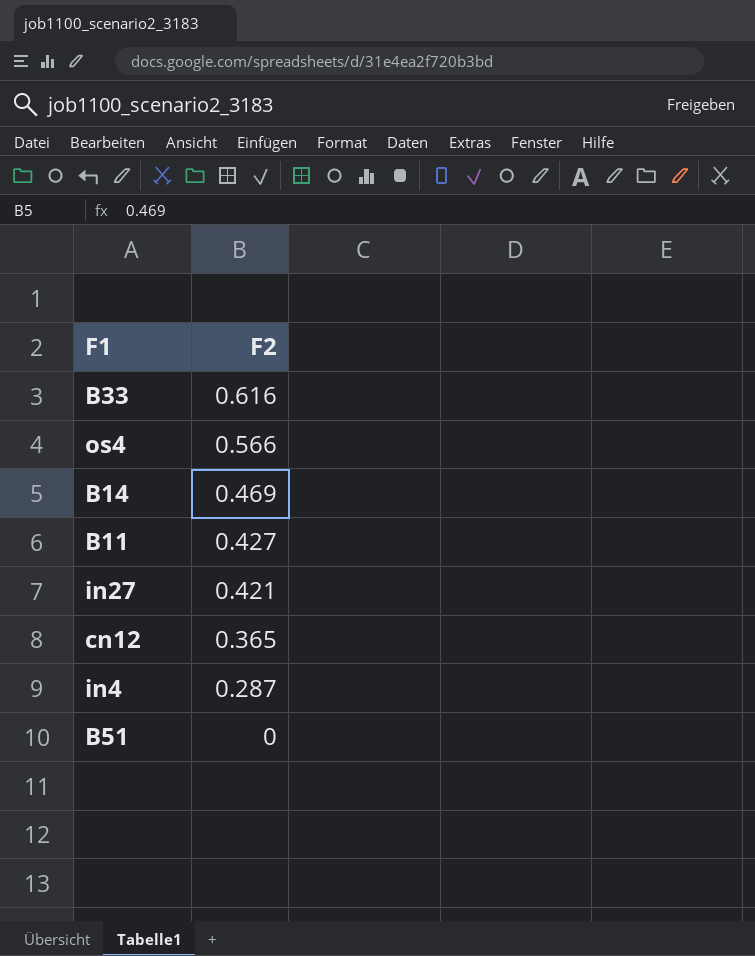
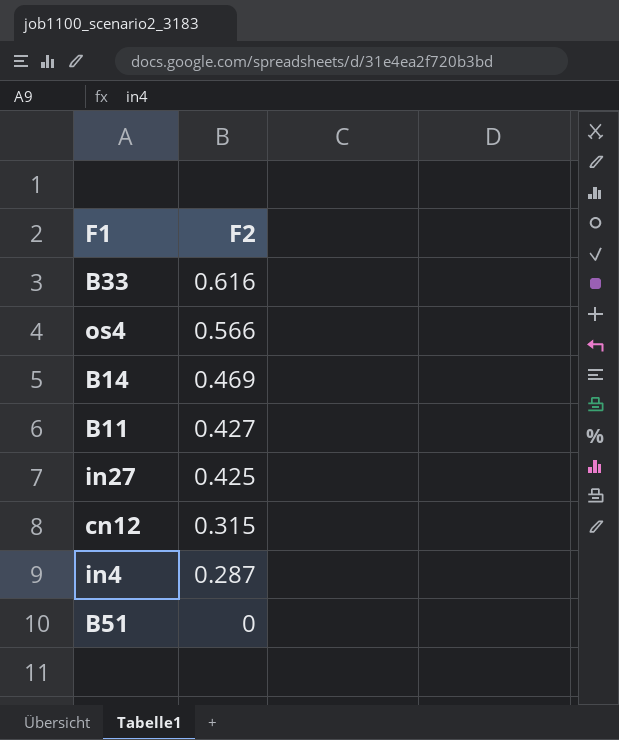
in27 | F2: 0.421 -> 0.425
cn12 | F2: 0.365 -> 0.315

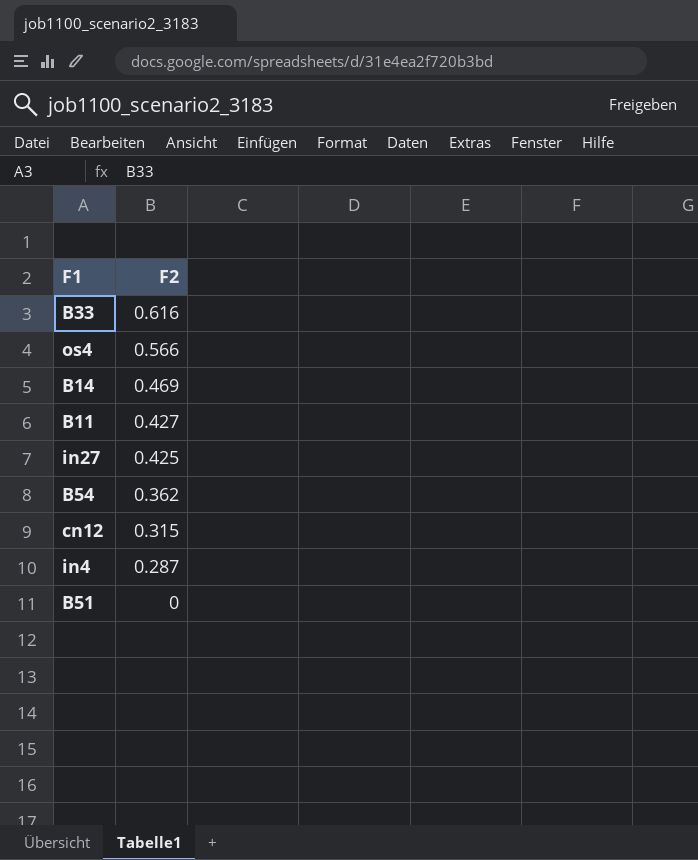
row B54: none -> 0.362

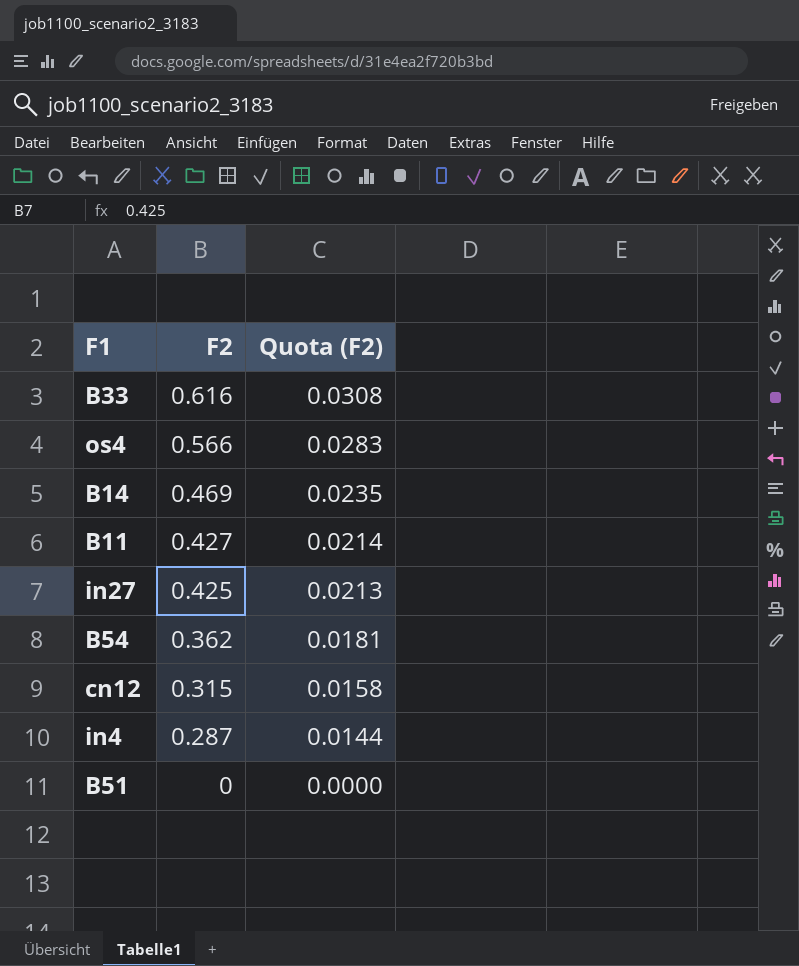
column Quota (F2) | formula: none -> [F2] * 0.05

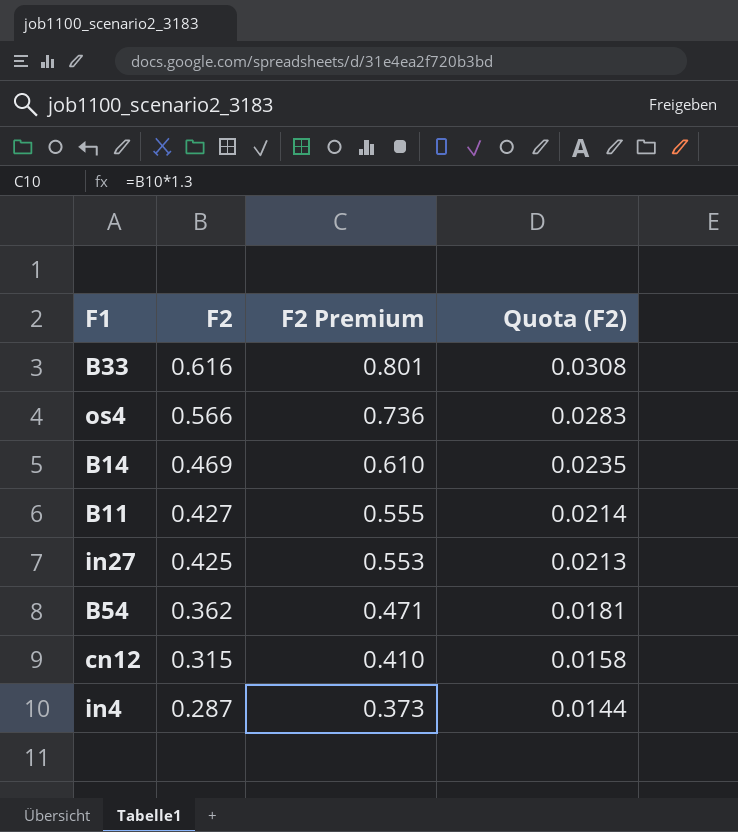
column F2 Premium | formula: none -> [F2] * 1.3
row B51: 0 | 0.0000 -> none

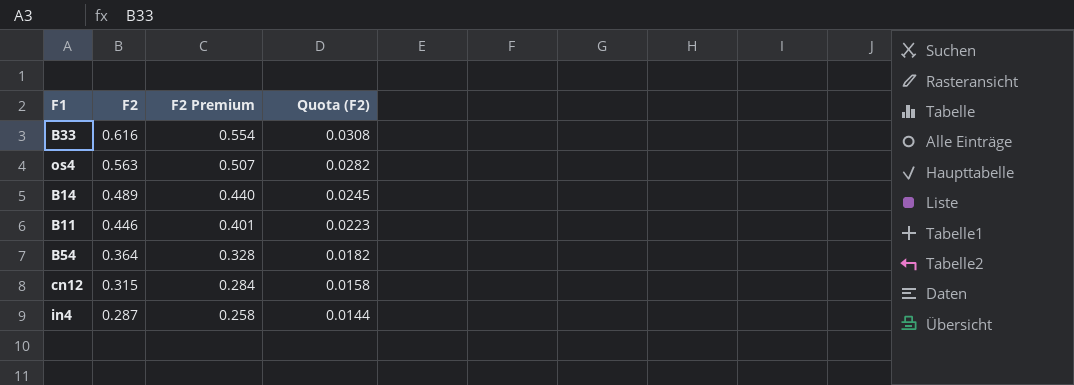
column F2 Premium | formula: [F2] * 1.3 -> [F2] * 0.9
row in27: 0.425 | 0.553 | 0.0213 -> none
os4 | F2: 0.566 -> 0.563
os4 | Quota (F2): 0.0283 -> 0.0282
B14 | F2: 0.469 -> 0.489
B14 | Quota (F2): 0.0235 -> 0.0245
B11 | F2: 0.427 -> 0.446
B11 | Quota (F2): 0.0214 -> 0.0223
B54 | F2: 0.362 -> 0.364
B54 | Quota (F2): 0.0181 -> 0.0182

